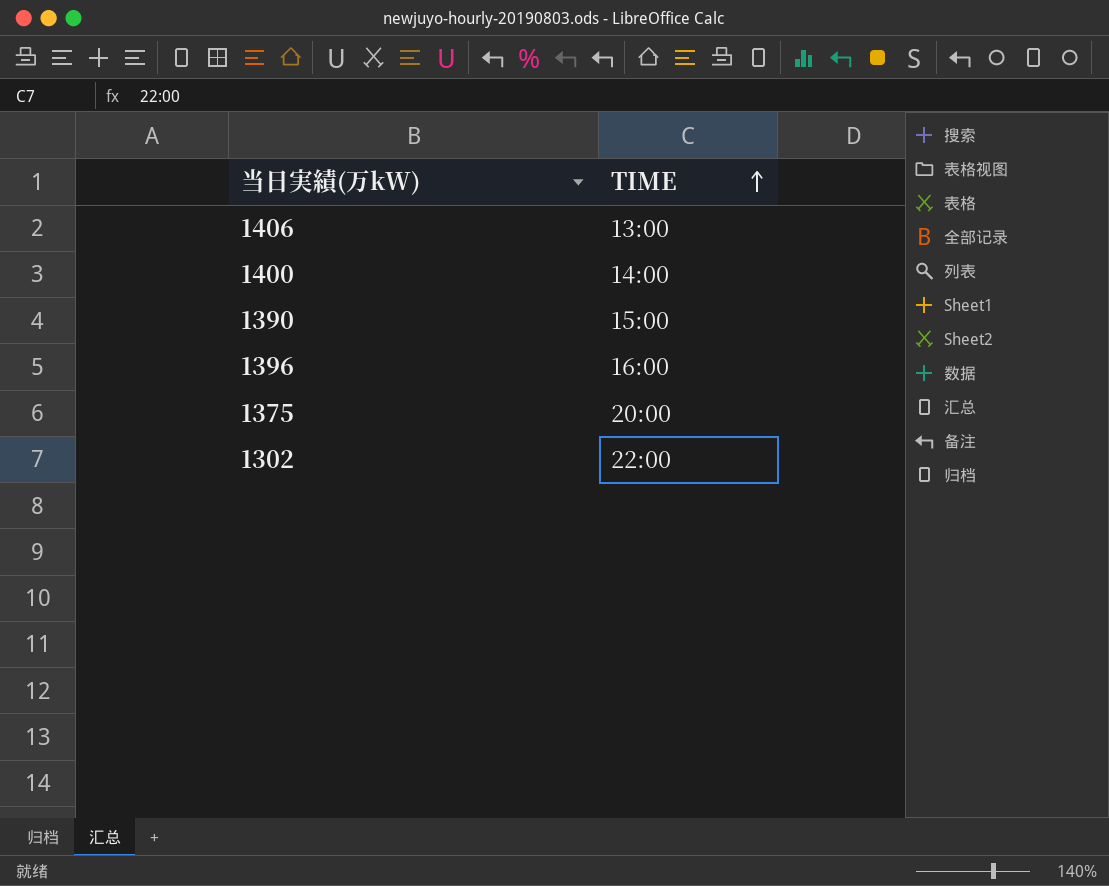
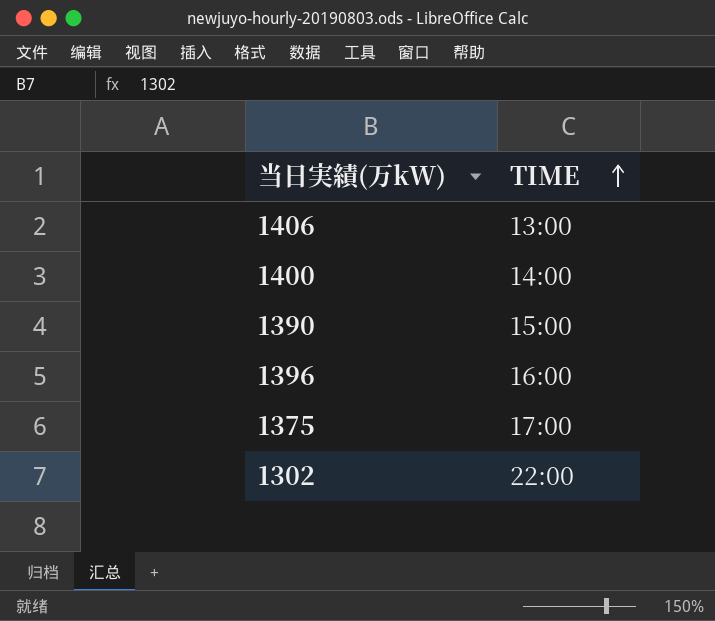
1375 | TIME: 20:00 -> 17:00

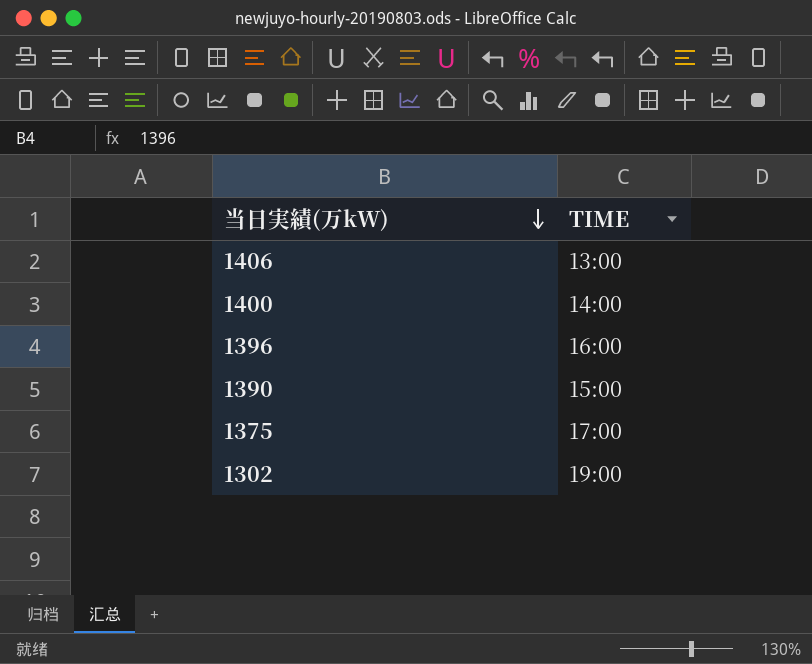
row order: TIME ascending -> 当日実績(万kW) descending
1302 | TIME: 22:00 -> 19:00

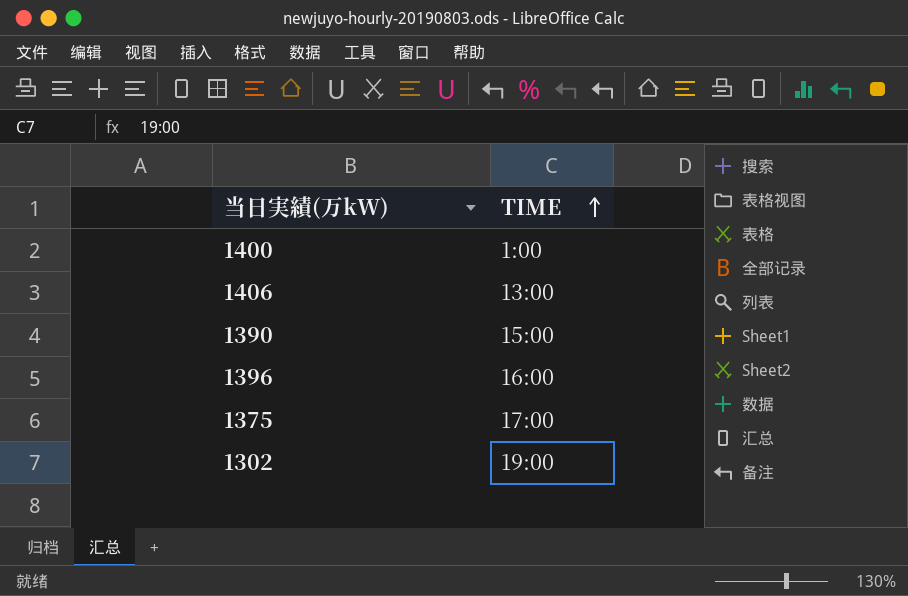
row order: 当日実績(万kW) descending -> TIME ascending
1400 | TIME: 14:00 -> 1:00

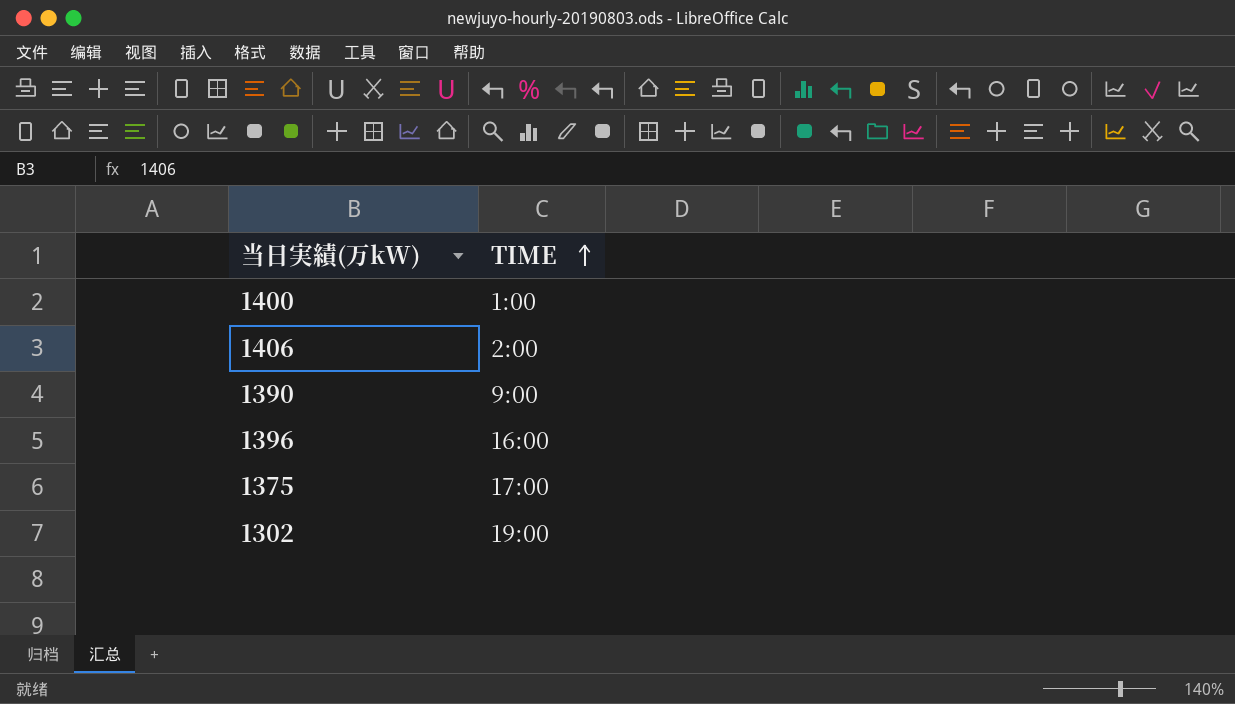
1406 | TIME: 13:00 -> 2:00
1390 | TIME: 15:00 -> 9:00

